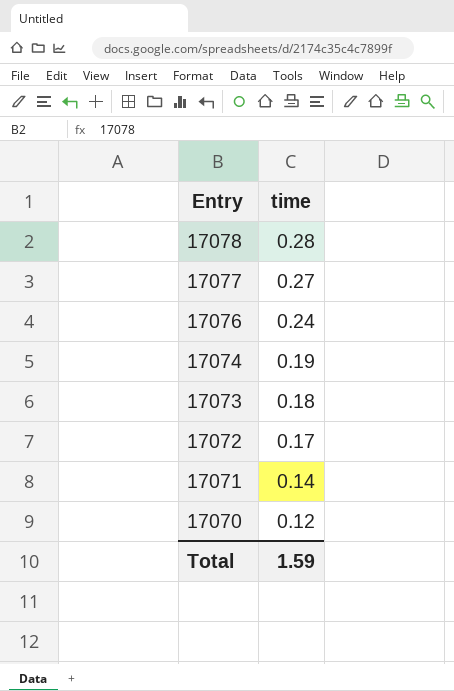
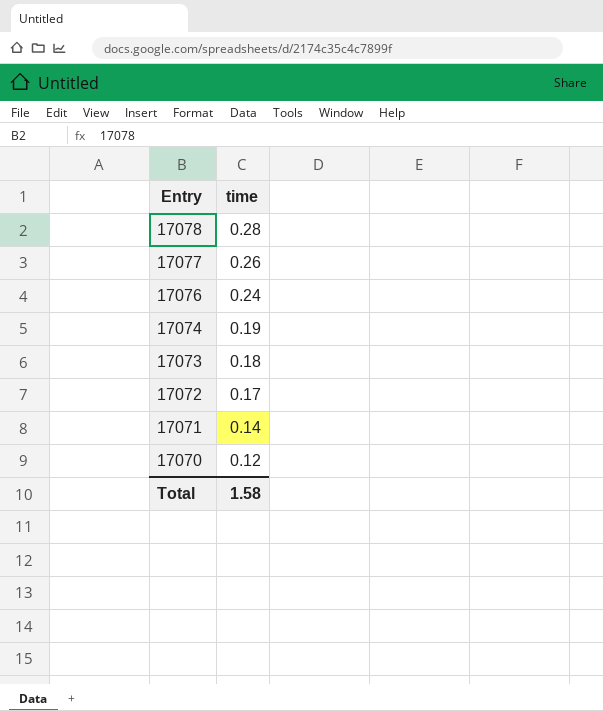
17077 | time: 0.27 -> 0.26
Total | time: 1.59 -> 1.58

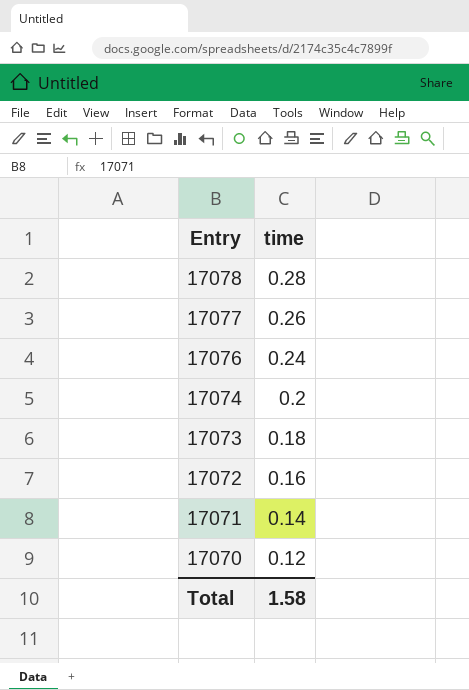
17074 | time: 0.19 -> 0.2
17072 | time: 0.17 -> 0.16

